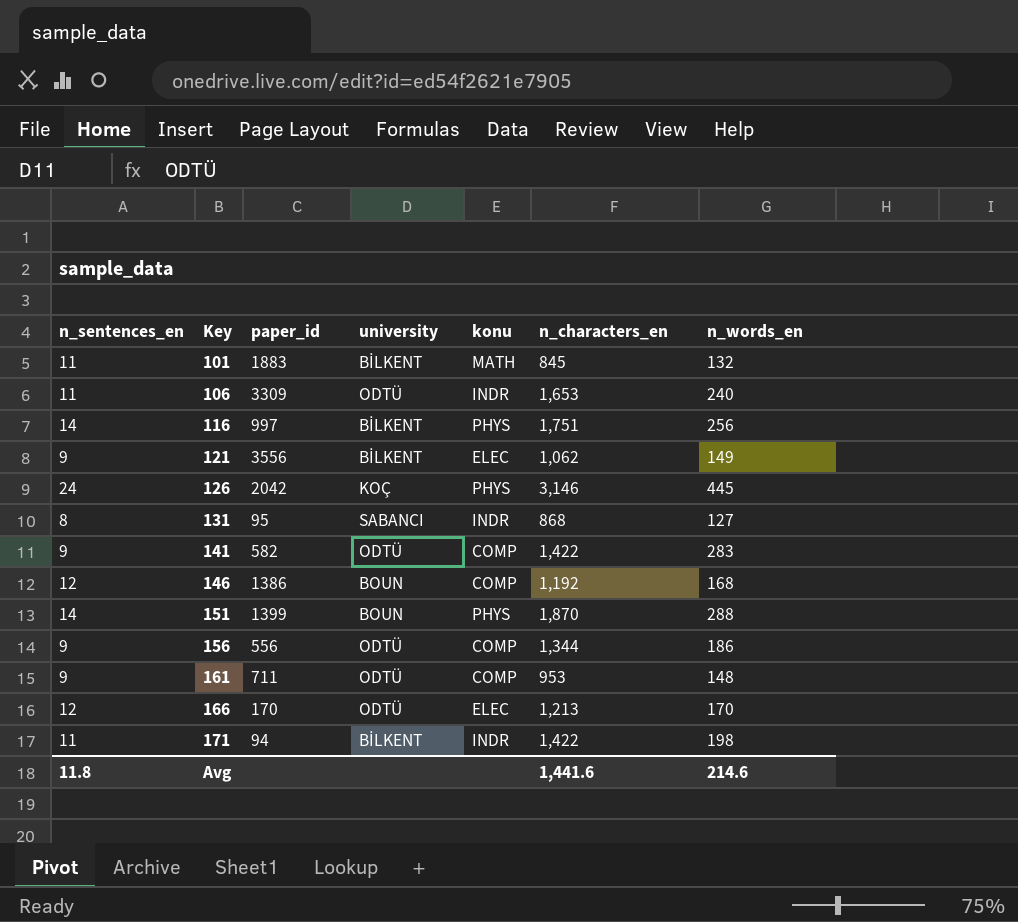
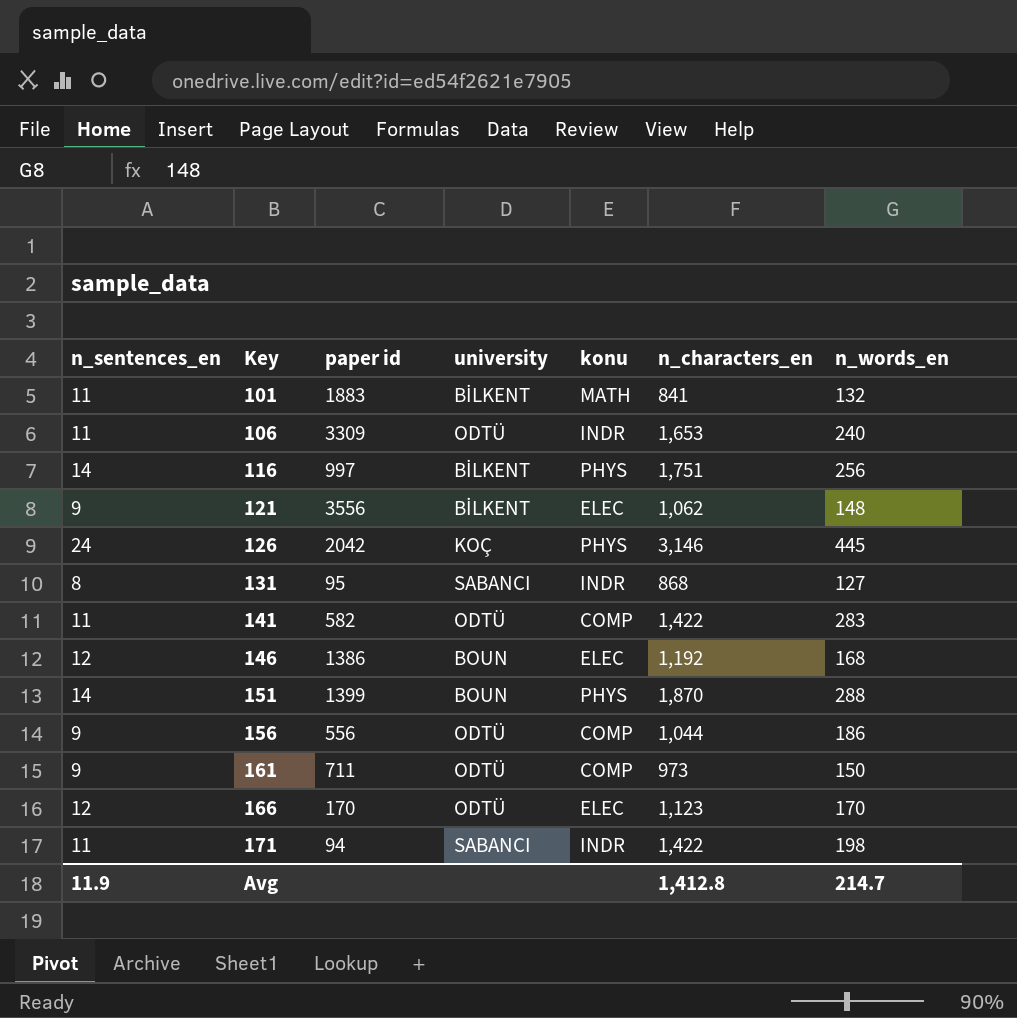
column name: paper_id -> paper id
101 | n_characters_en: 845 -> 841
121 | n_words_en: 149 -> 148
141 | n_sentences_en: 9 -> 11
146 | konu: COMP -> ELEC
156 | n_characters_en: 1,344 -> 1,044
161 | n_characters_en: 953 -> 973
161 | n_words_en: 148 -> 150
166 | n_characters_en: 1,213 -> 1,123
171 | university: BİLKENT -> SABANCI
Avg | n_sentences_en: 11.8 -> 11.9
Avg | n_characters_en: 1,441.6 -> 1,412.8
Avg | n_words_en: 214.6 -> 214.7

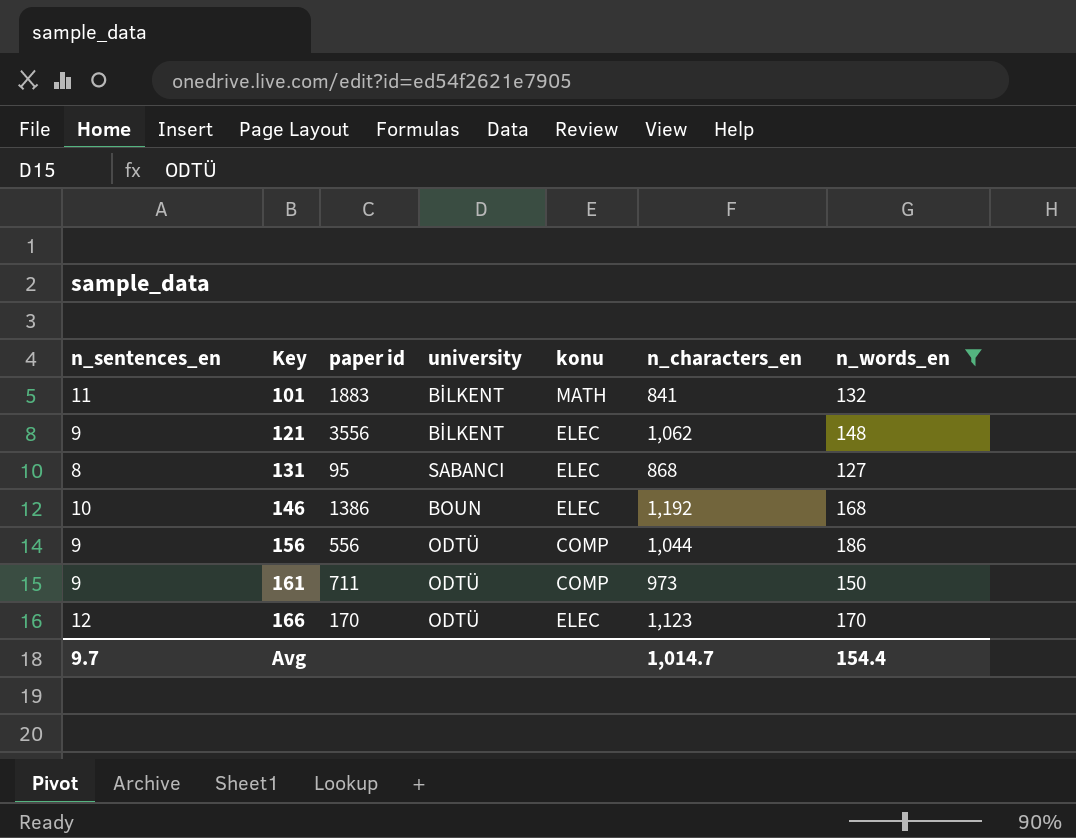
filter: none -> n_words_en <= 186
131 | konu: INDR -> ELEC
146 | n_sentences_en: 12 -> 10
Avg | n_sentences_en: 11.9 -> 9.7
Avg | n_characters_en: 1,412.8 -> 1,014.7
Avg | n_words_en: 214.7 -> 154.4

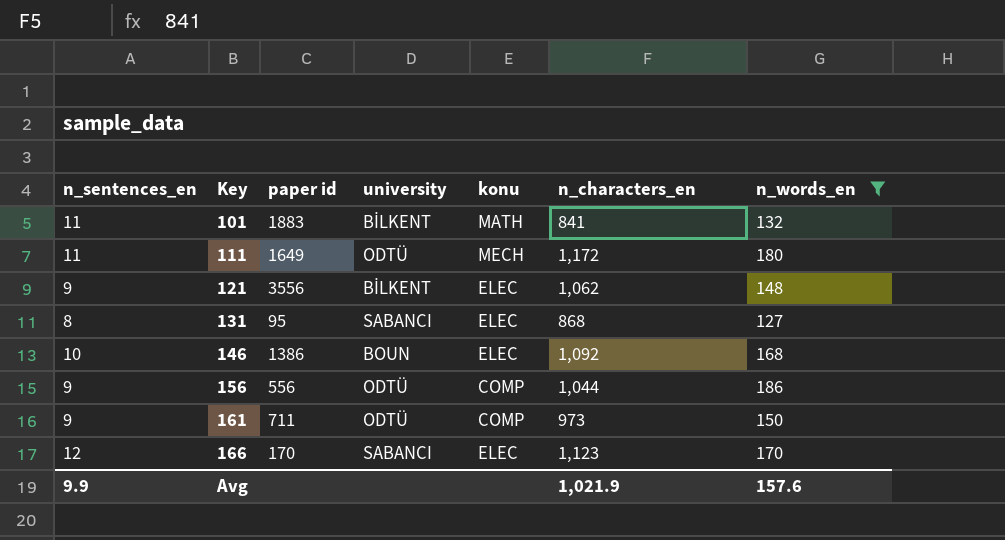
row 111: none -> 11 | 1649 | ODTÜ | MECH | 1,172 | 180
146 | n_characters_en: 1,192 -> 1,092
166 | university: ODTÜ -> SABANCI
Avg | n_sentences_en: 9.7 -> 9.9
Avg | n_characters_en: 1,014.7 -> 1,021.9
Avg | n_words_en: 154.4 -> 157.6

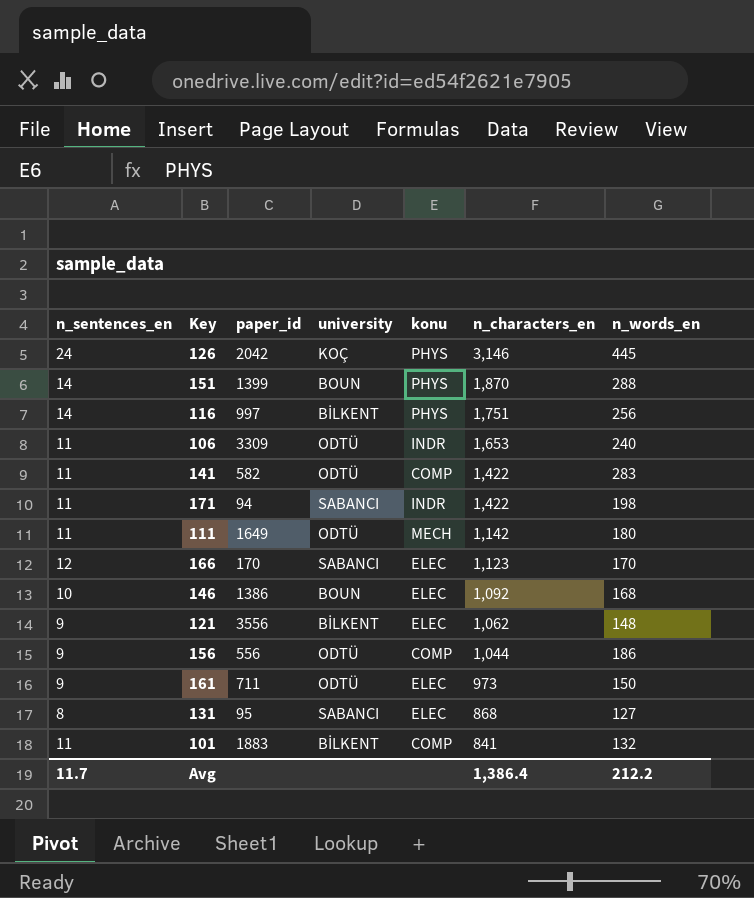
filter: n_words_en <= 186 -> none
row order: Key ascending -> n_characters_en descending
column name: paper id -> paper_id
111 | n_characters_en: 1,172 -> 1,142
161 | konu: COMP -> ELEC
101 | konu: MATH -> COMP
Avg | n_sentences_en: 9.9 -> 11.7
Avg | n_characters_en: 1,021.9 -> 1,386.4
Avg | n_words_en: 157.6 -> 212.2

